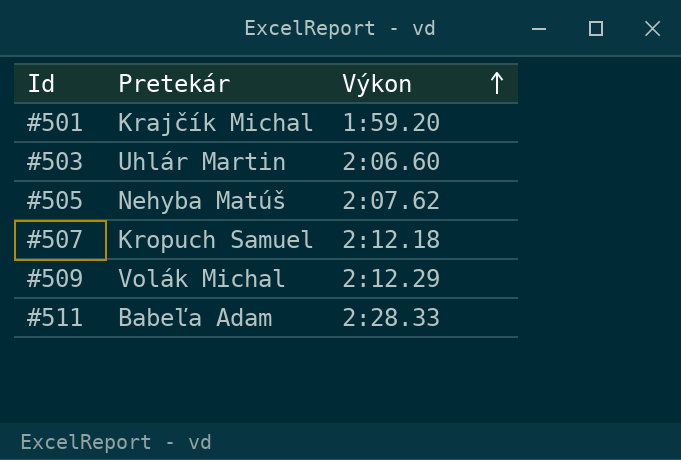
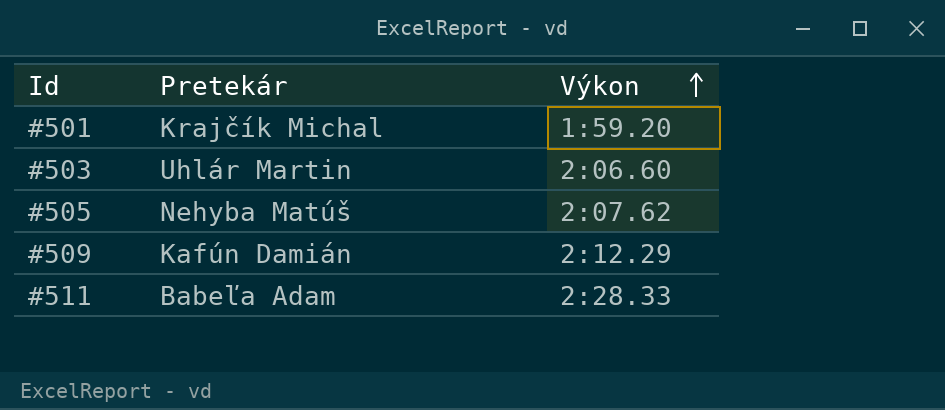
row #507: Kropuch Samuel | 2:12.18 -> none
#509 | Pretekár: Volák Michal -> Kafún Damián

